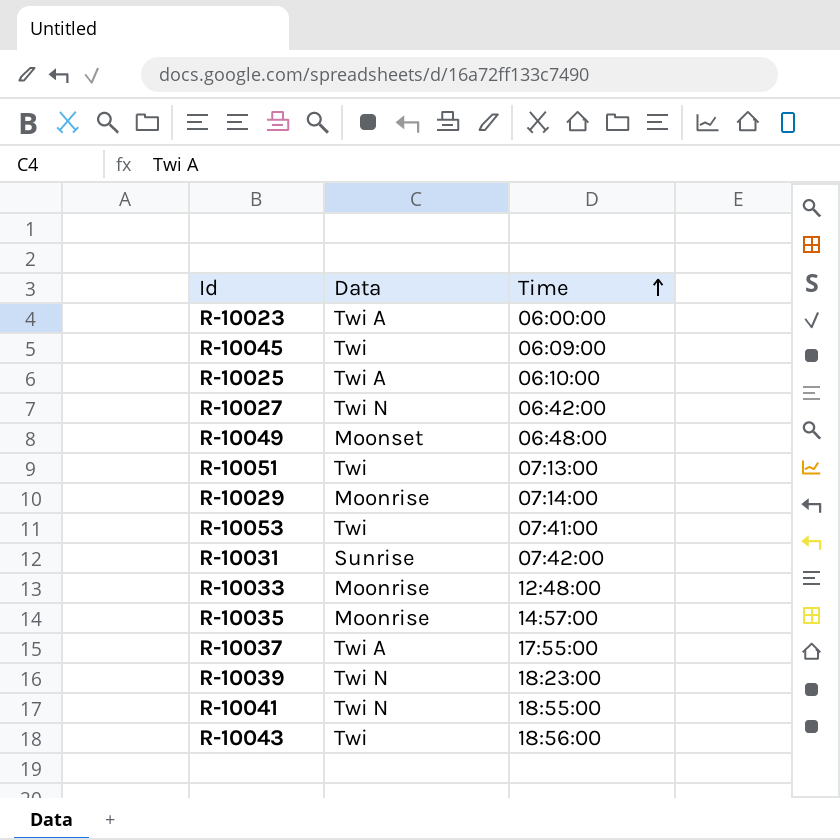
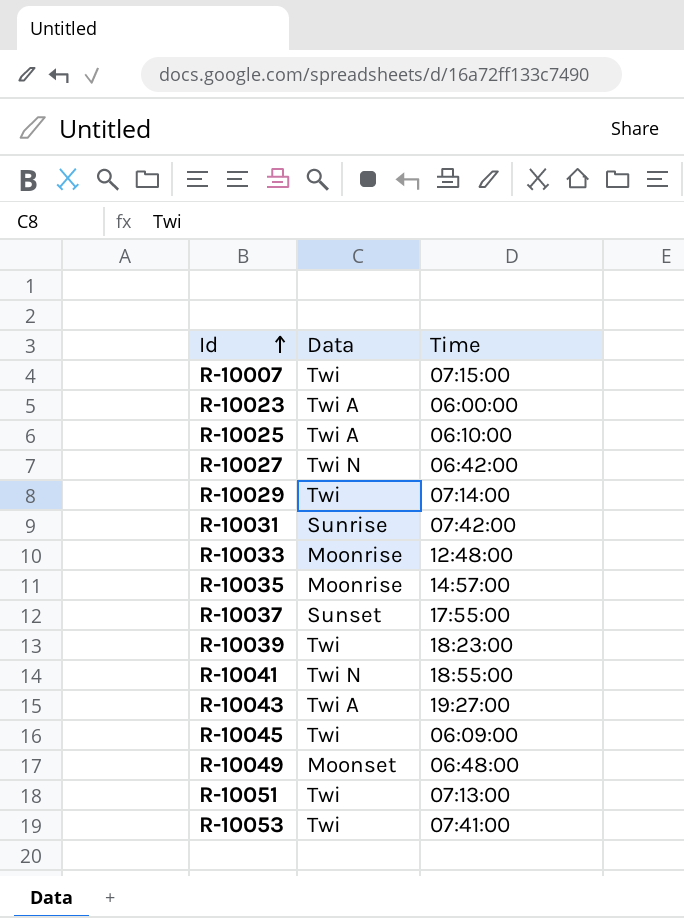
row order: Time ascending -> Id ascending
row R-10007: none -> Twi | 07:15:00
R-10029 | Data: Moonrise -> Twi
R-10037 | Data: Twi A -> Sunset
R-10039 | Data: Twi N -> Twi
R-10043 | Data: Twi -> Twi A
R-10043 | Time: 18:56:00 -> 19:27:00

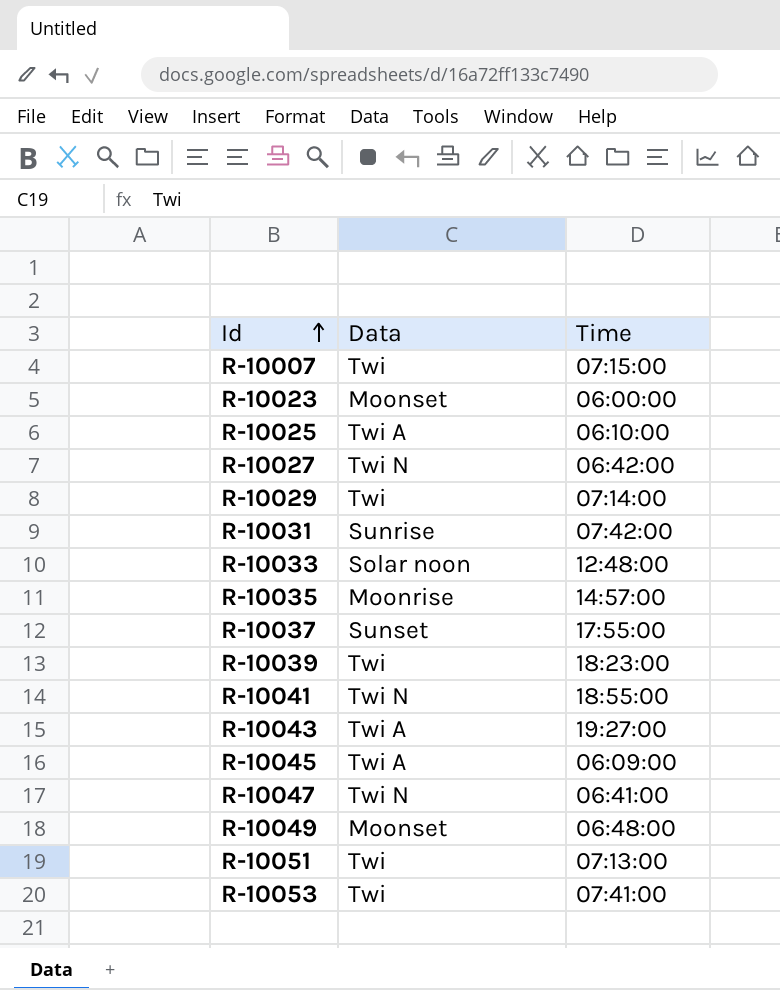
R-10023 | Data: Twi A -> Moonset
R-10033 | Data: Moonrise -> Solar noon
R-10045 | Data: Twi -> Twi A
row R-10047: none -> Twi N | 06:41:00

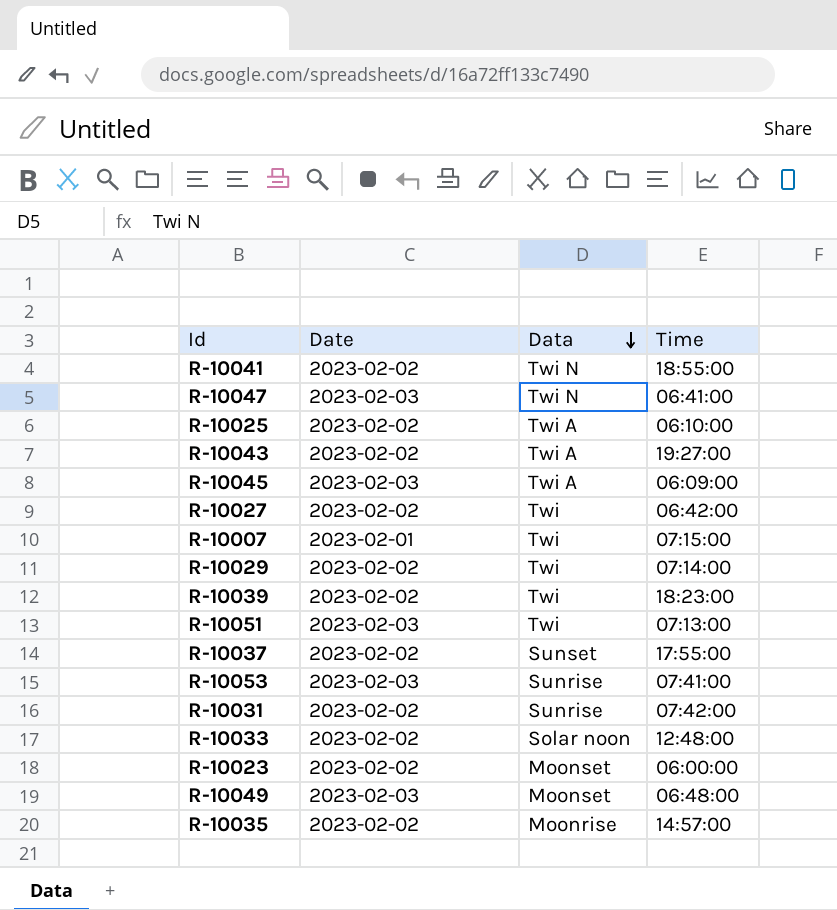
row order: Id ascending -> Data descending
column Date | position: none -> 2
R-10027 | Data: Twi N -> Twi
R-10053 | Data: Twi -> Sunrise

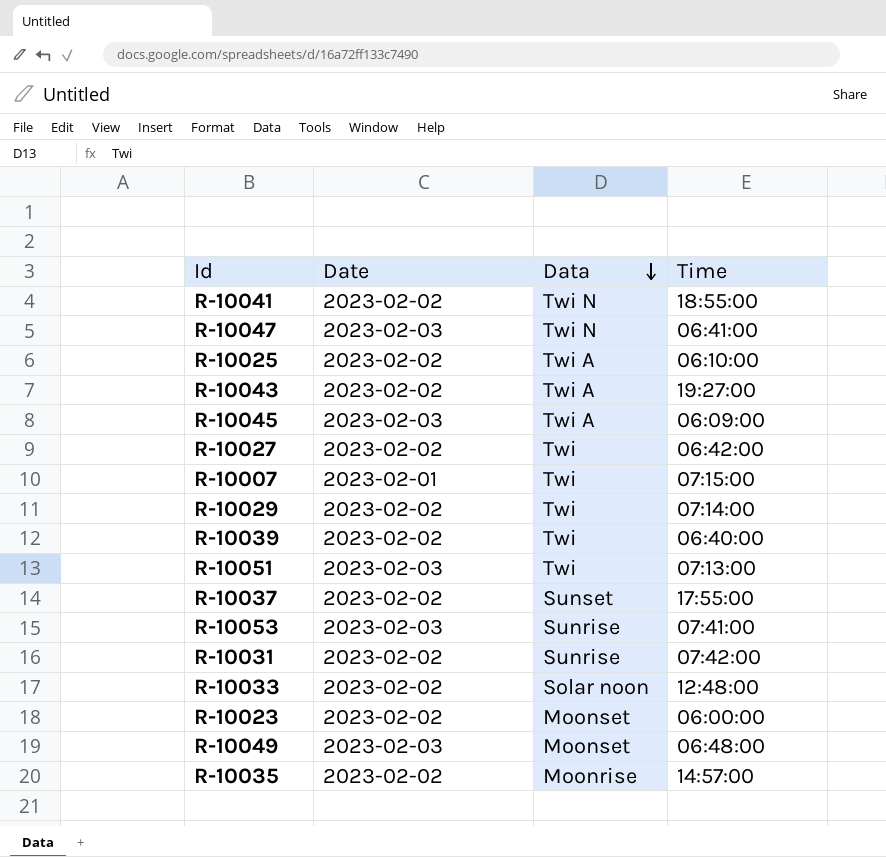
R-10039 | Time: 18:23:00 -> 06:40:00

